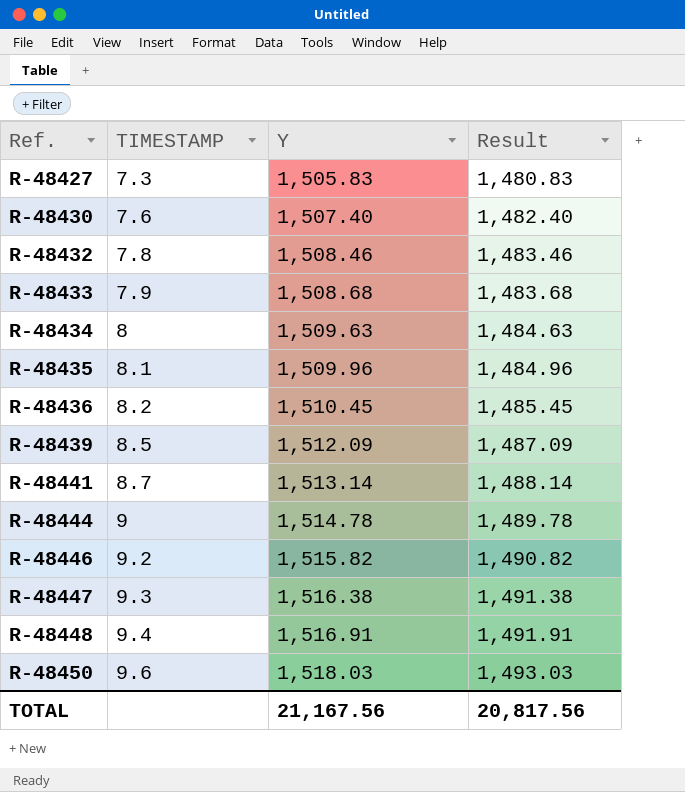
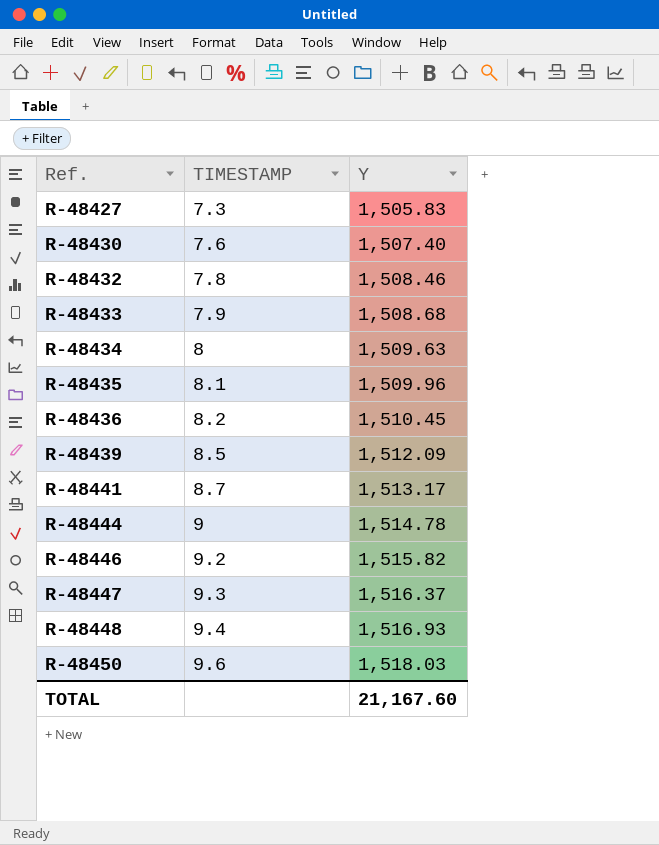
column Result | formula: [Y] - 25 -> none
R-48441 | Y: 1,513.14 -> 1,513.17
R-48447 | Y: 1,516.38 -> 1,516.37
R-48448 | Y: 1,516.91 -> 1,516.93
TOTAL | Y: 21,167.56 -> 21,167.60

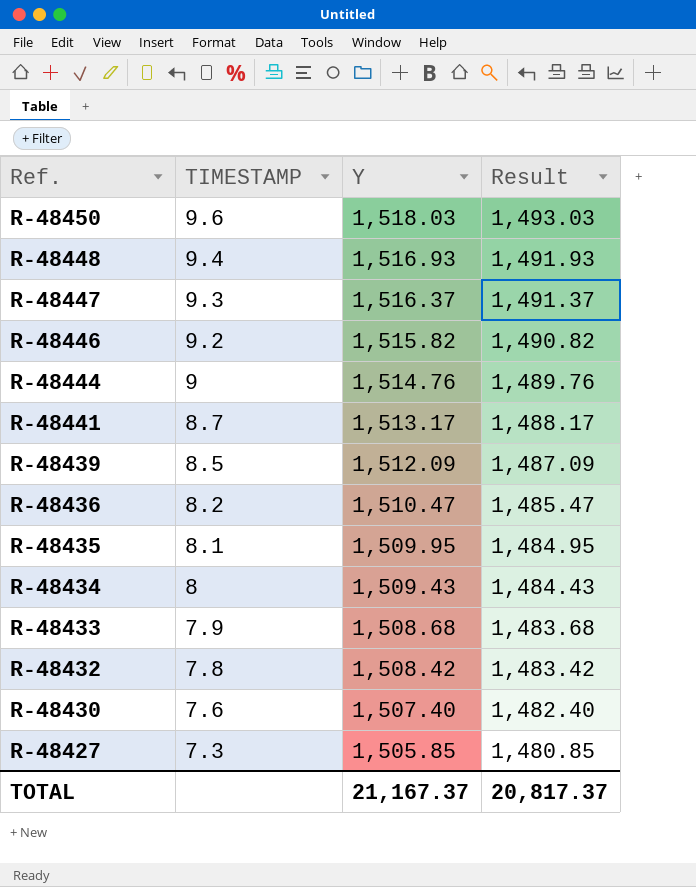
row order: Ref. ascending -> Ref. descending
column Result | formula: none -> [Y] - 25
R-48444 | Y: 1,514.78 -> 1,514.76
R-48436 | Y: 1,510.45 -> 1,510.47
R-48435 | Y: 1,509.96 -> 1,509.95
R-48434 | Y: 1,509.63 -> 1,509.43
R-48432 | Y: 1,508.46 -> 1,508.42
R-48427 | Y: 1,505.83 -> 1,505.85
TOTAL | Y: 21,167.60 -> 21,167.37

